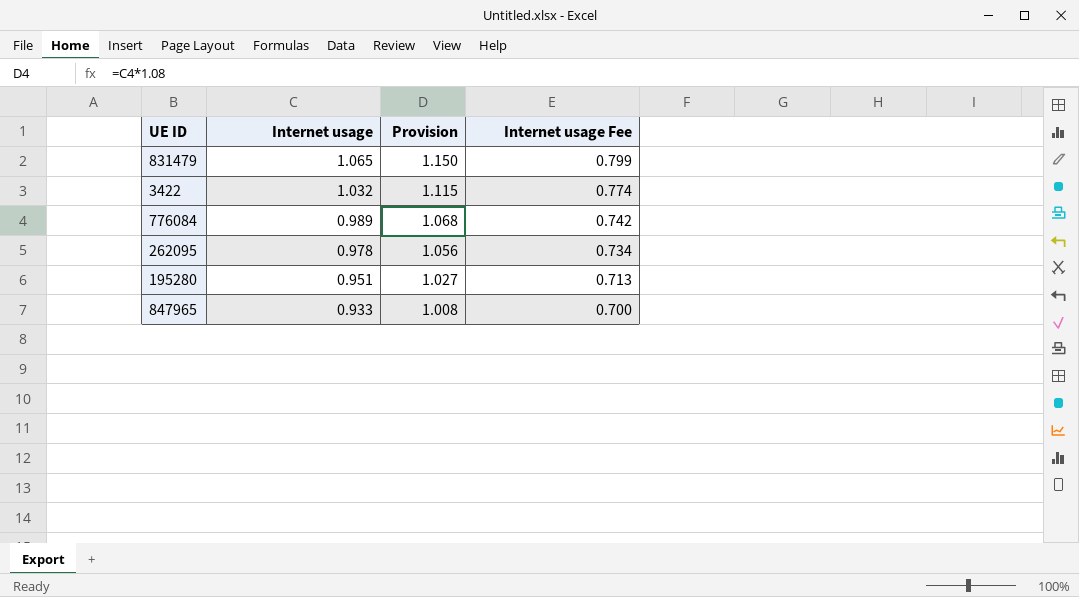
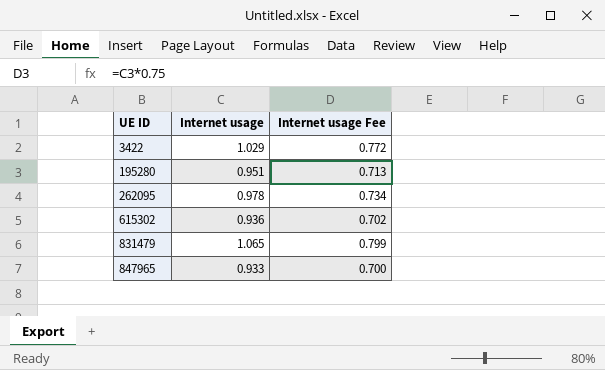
row order: Internet usage descending -> UE ID ascending
column Provision | formula: [Internet usage] * 1.08 -> none
row 776084: 0.989 | 1.068 | 0.742 -> none
3422 | Internet usage: 1.032 -> 1.029
3422 | Internet usage Fee: 0.774 -> 0.772
row 615302: none -> 0.936 | 0.702

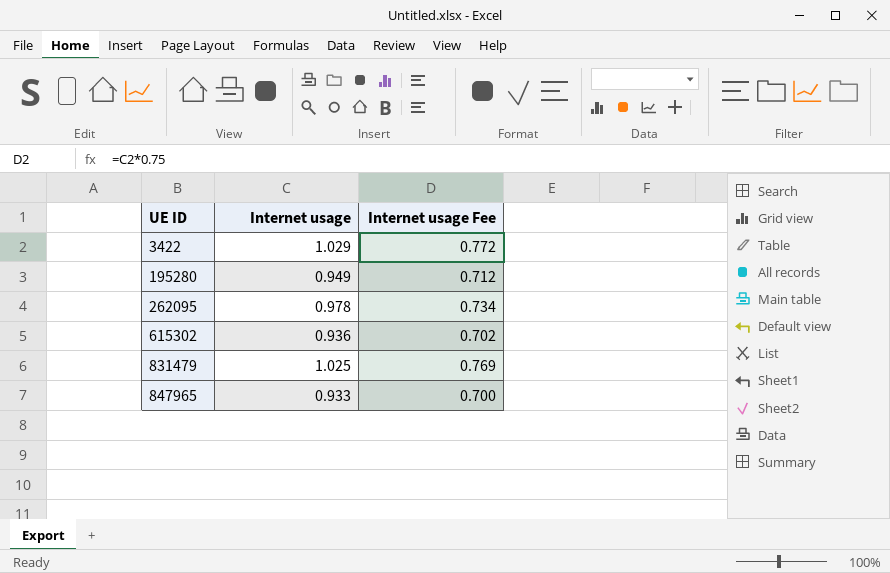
195280 | Internet usage: 0.951 -> 0.949
195280 | Internet usage Fee: 0.713 -> 0.712
831479 | Internet usage: 1.065 -> 1.025
831479 | Internet usage Fee: 0.799 -> 0.769

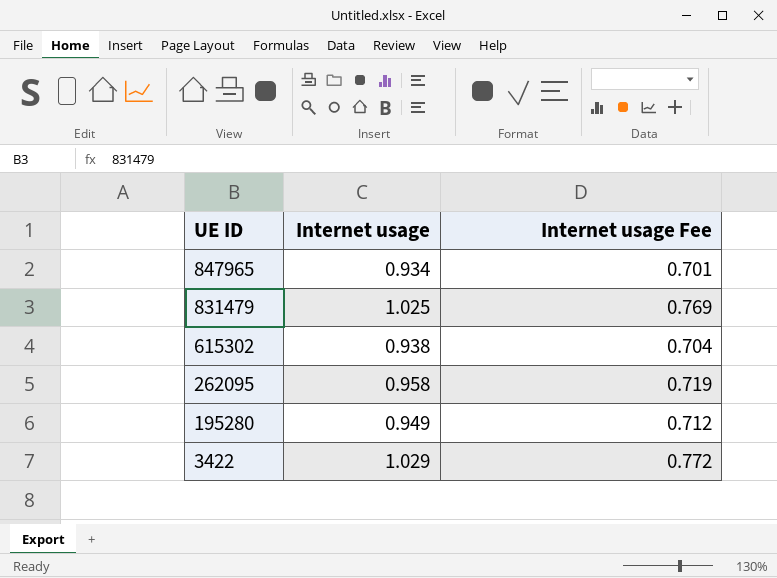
row order: UE ID ascending -> UE ID descending
847965 | Internet usage: 0.933 -> 0.934
847965 | Internet usage Fee: 0.700 -> 0.701
615302 | Internet usage: 0.936 -> 0.938
615302 | Internet usage Fee: 0.702 -> 0.704
262095 | Internet usage: 0.978 -> 0.958
262095 | Internet usage Fee: 0.734 -> 0.719

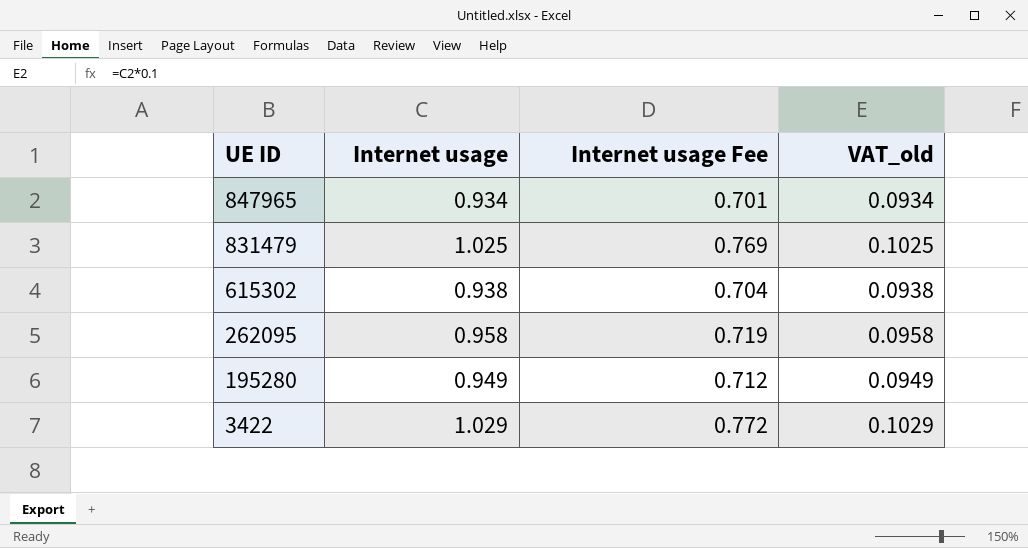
column VAT_old | formula: none -> [Internet usage] * 0.1

